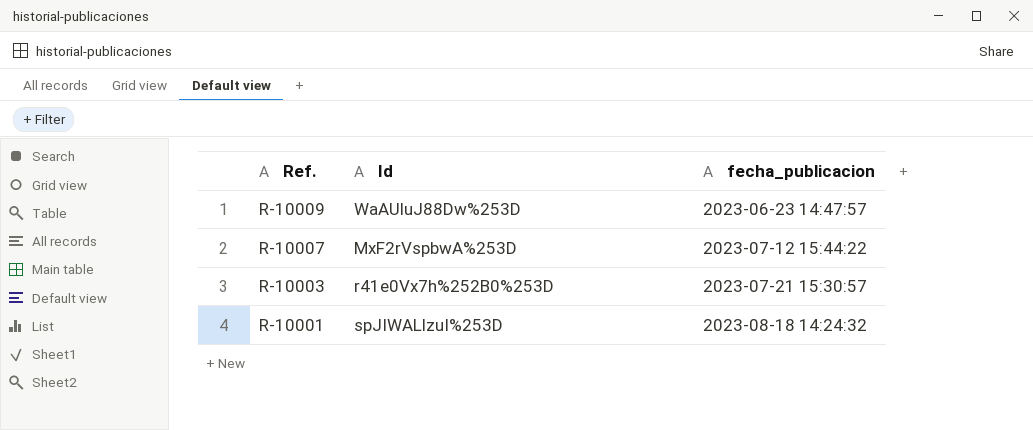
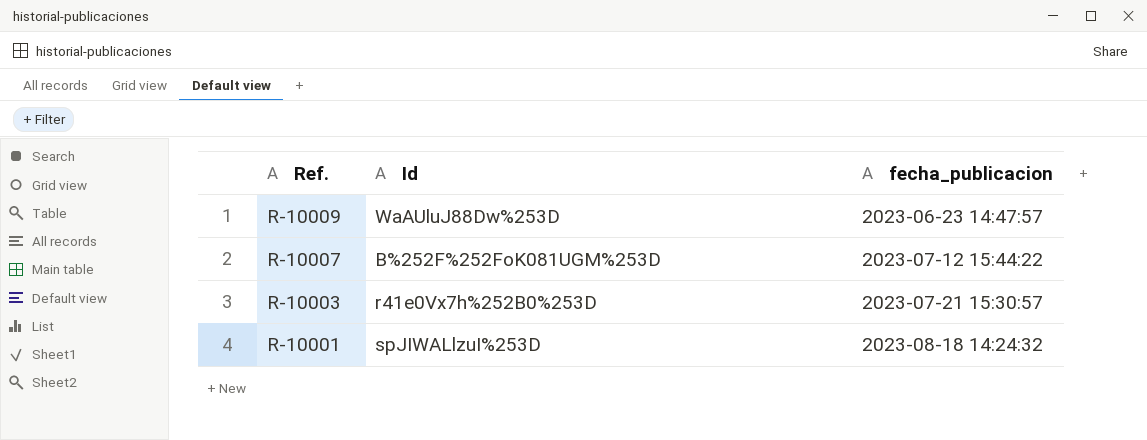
R-10007 | Id: MxF2rVspbwA%253D -> B%252F%252FoK081UGM%253D

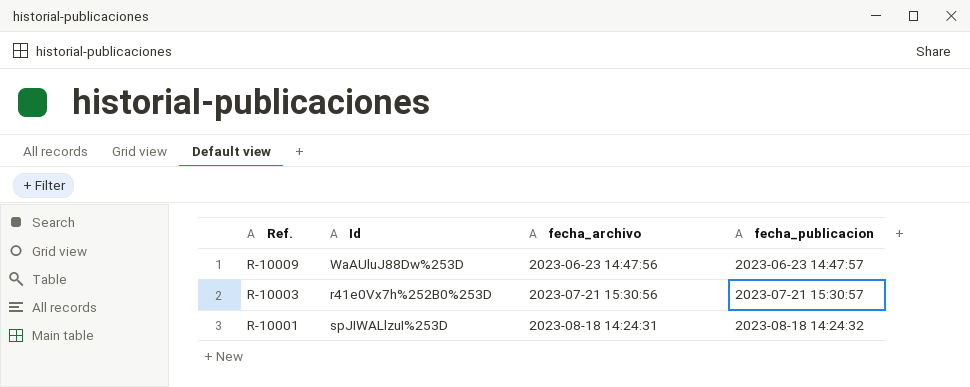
column fecha_archivo | position: none -> 3
row R-10007: B%252F%252FoK081UGM%253D | 2023-07-12 15:44:22 -> none

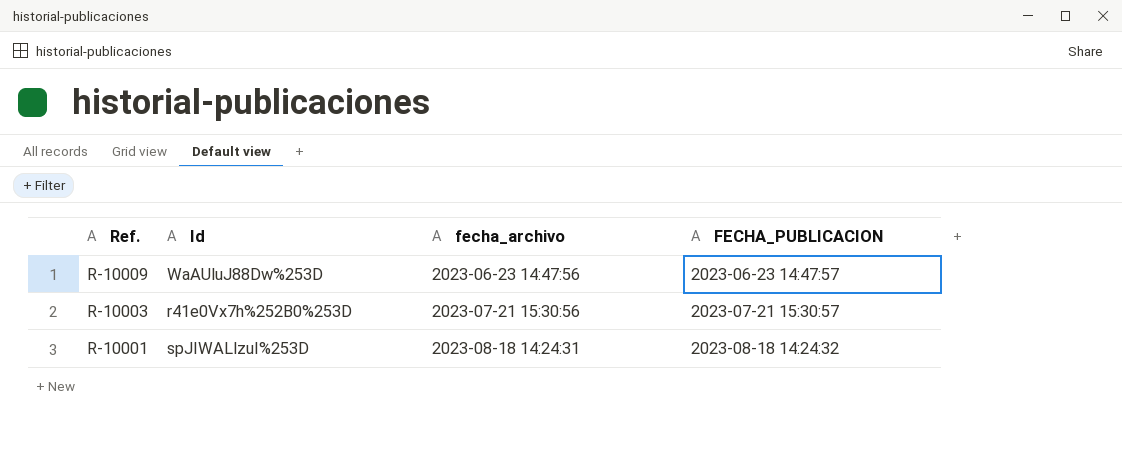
column name: fecha_publicacion -> FECHA_PUBLICACION

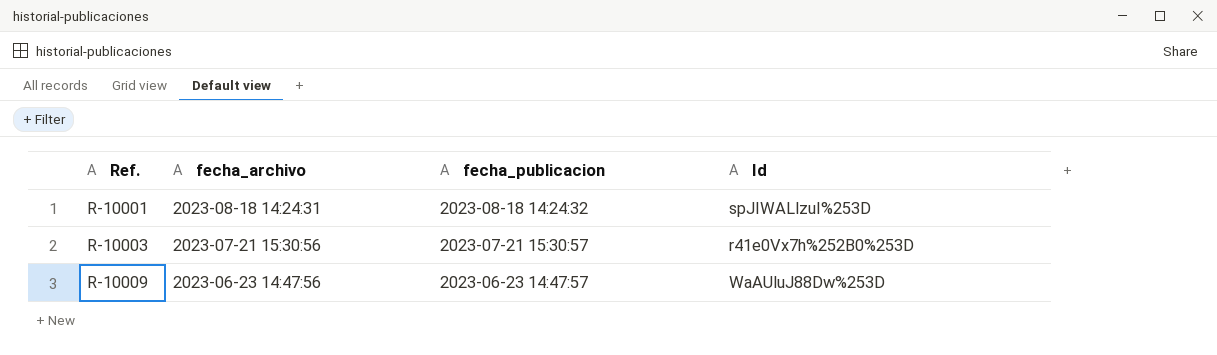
row order: Ref. descending -> Ref. ascending
column name: FECHA_PUBLICACION -> fecha_publicacion
column Id | position: 2 -> 4

